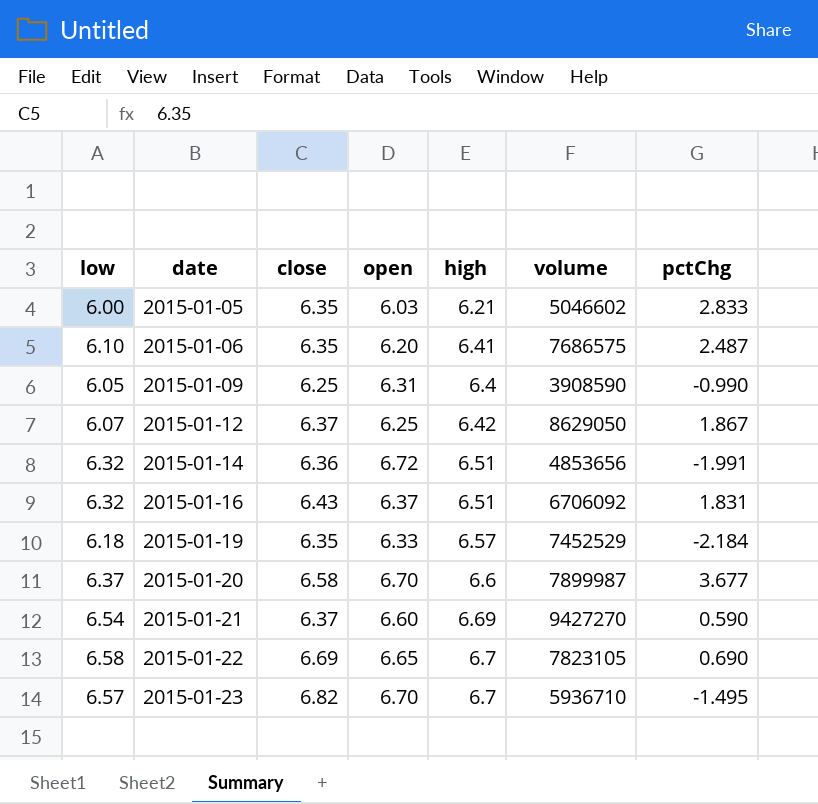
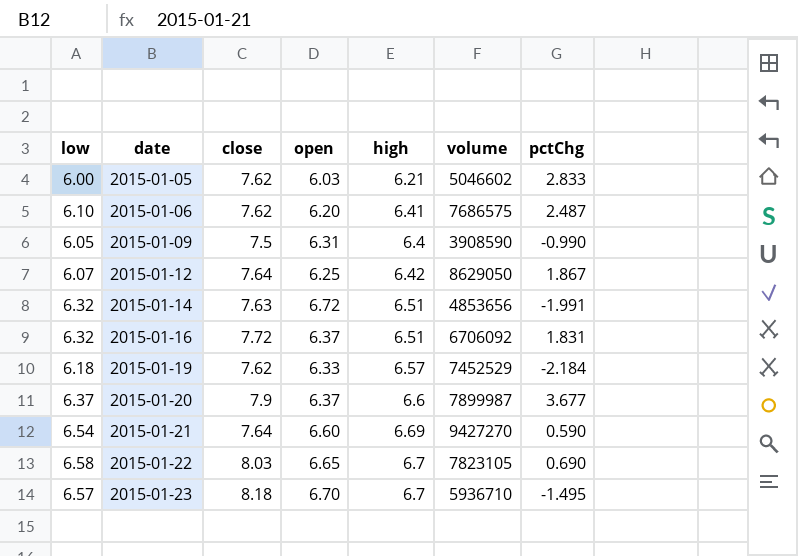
2015-01-05 | close: 6.35 -> 7.62
2015-01-06 | close: 6.35 -> 7.62
2015-01-09 | close: 6.25 -> 7.5
2015-01-12 | close: 6.37 -> 7.64
2015-01-14 | close: 6.36 -> 7.63
2015-01-16 | close: 6.43 -> 7.72
2015-01-19 | close: 6.35 -> 7.62
2015-01-20 | close: 6.58 -> 7.9
2015-01-20 | open: 6.70 -> 6.37
2015-01-21 | close: 6.37 -> 7.64
2015-01-22 | close: 6.69 -> 8.03
2015-01-23 | close: 6.82 -> 8.18

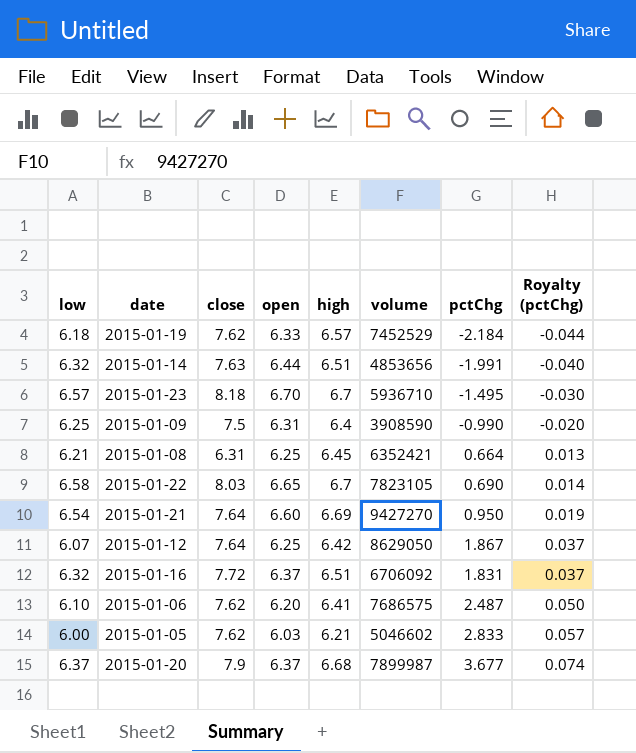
row order: date ascending -> Royalty (pctChg) ascending
column Royalty (pctChg) | formula: none -> [pctChg] * 0.02
2015-01-14 | open: 6.72 -> 6.44
2015-01-09 | low: 6.05 -> 6.25
row 2015-01-08: none -> 6.21 | 6.31 | 6.25 | 6.45 | 6352421 | 0.664 | 0.013
2015-01-21 | pctChg: 0.590 -> 0.950
2015-01-20 | high: 6.6 -> 6.68

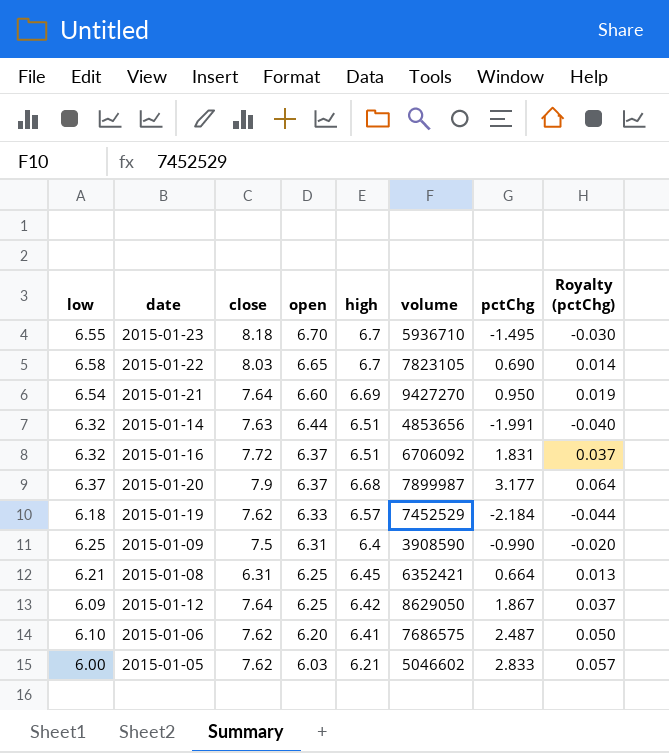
row order: Royalty (pctChg) ascending -> open descending
2015-01-23 | low: 6.57 -> 6.55
2015-01-20 | pctChg: 3.677 -> 3.177
2015-01-20 | Royalty (pctChg): 0.074 -> 0.064
2015-01-12 | low: 6.07 -> 6.09

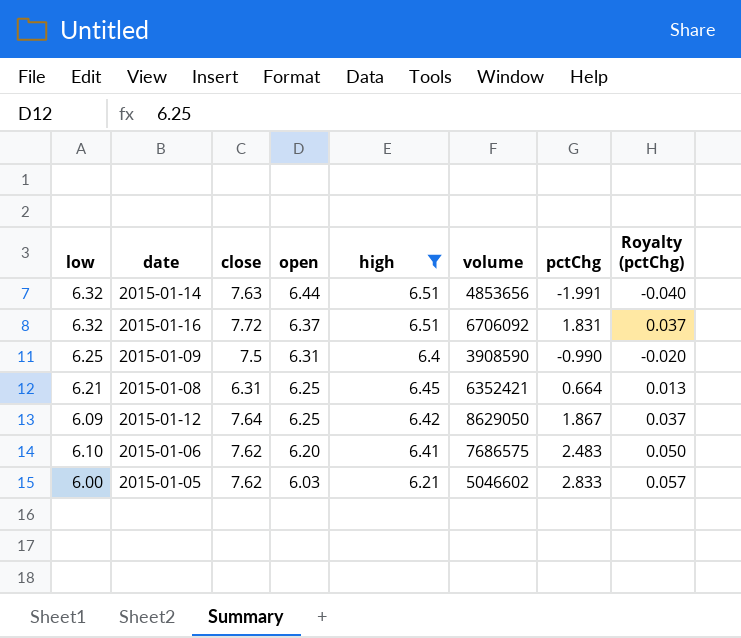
filter: none -> high <= 6.51
2015-01-06 | pctChg: 2.487 -> 2.483

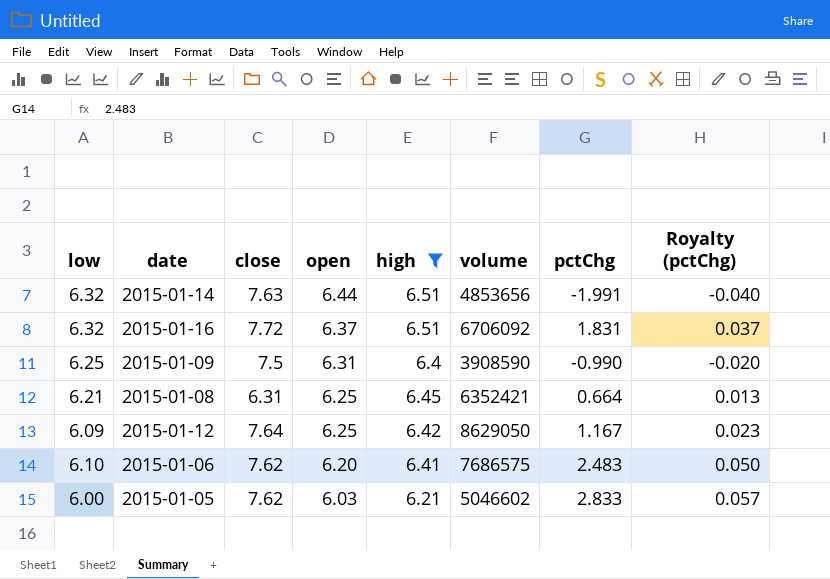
2015-01-12 | pctChg: 1.867 -> 1.167
2015-01-12 | Royalty (pctChg): 0.037 -> 0.023

